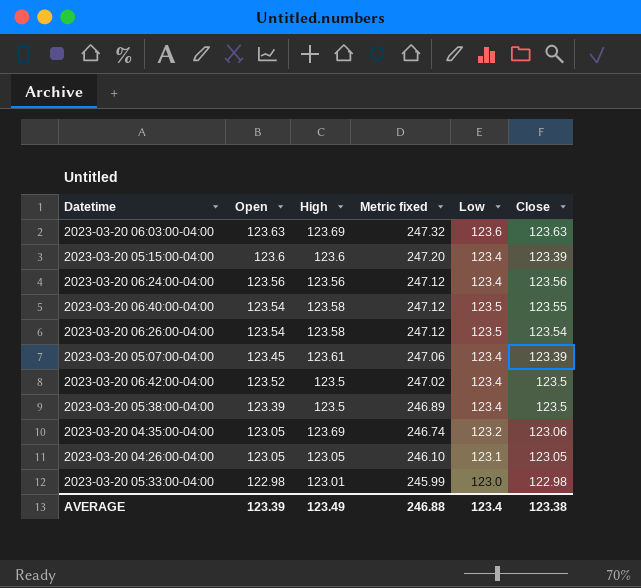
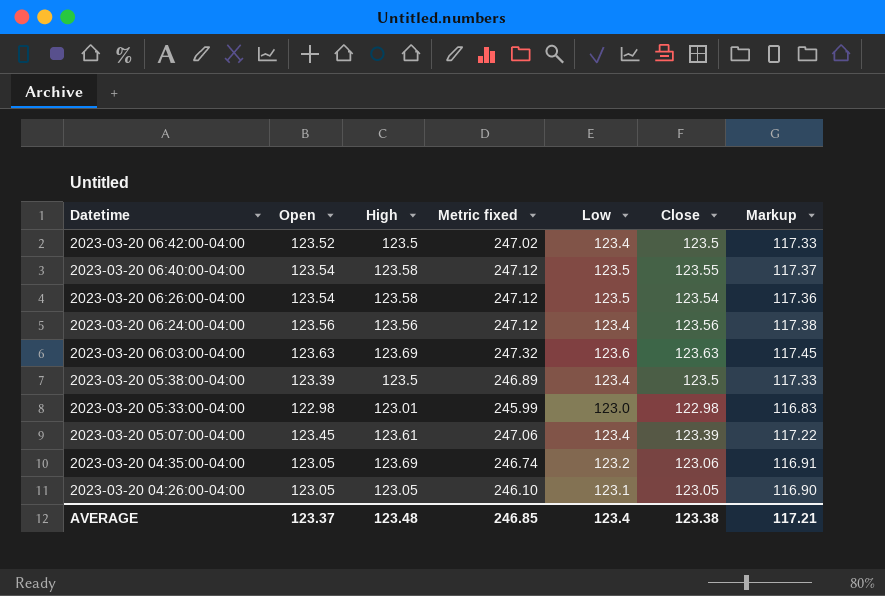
row order: Metric fixed descending -> Datetime descending
column Markup | formula: none -> [Close] * 0.95
row 2023-03-20 05:15:00-04:00: 123.6 | 123.6 | 247.20 | 123.4 | 123.39 -> none
AVERAGE | Open: 123.39 -> 123.37
AVERAGE | High: 123.49 -> 123.48
AVERAGE | Metric fixed: 246.88 -> 246.85

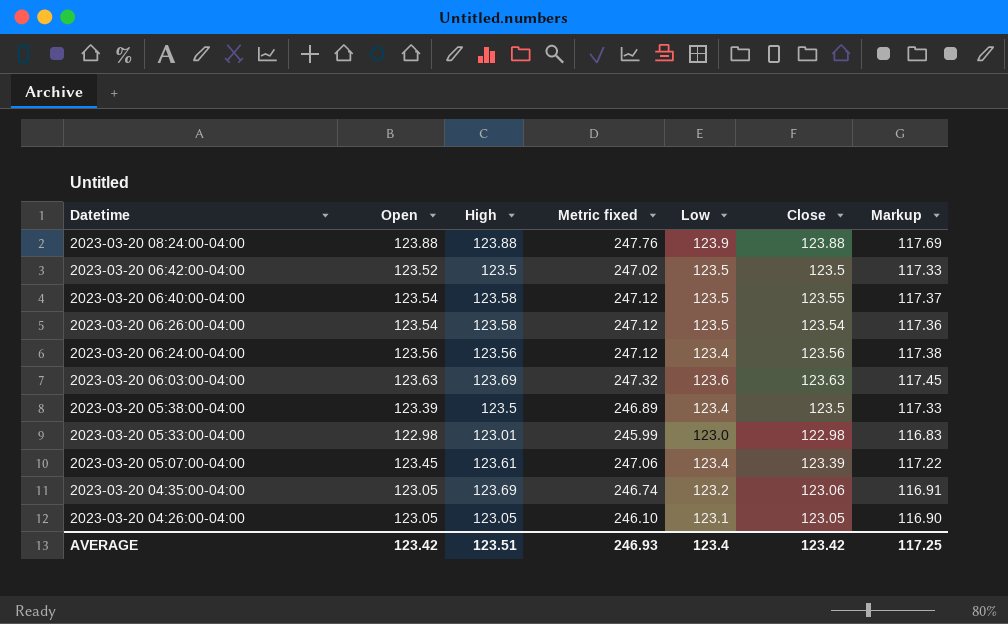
row 2023-03-20 08:24:00-04:00: none -> 123.88 | 123.88 | 247.76 | 123.9 | 123.88 | 117.69
2023-03-20 06:42:00-04:00 | Low: 123.4 -> 123.5
AVERAGE | Open: 123.37 -> 123.42
AVERAGE | High: 123.48 -> 123.51
AVERAGE | Metric fixed: 246.85 -> 246.93
AVERAGE | Close: 123.38 -> 123.42
AVERAGE | Markup: 117.21 -> 117.25

